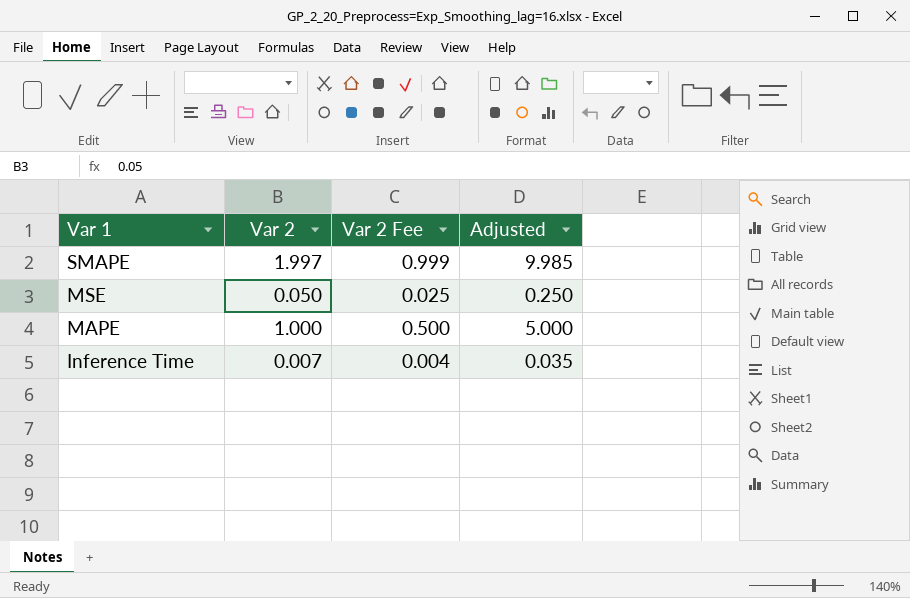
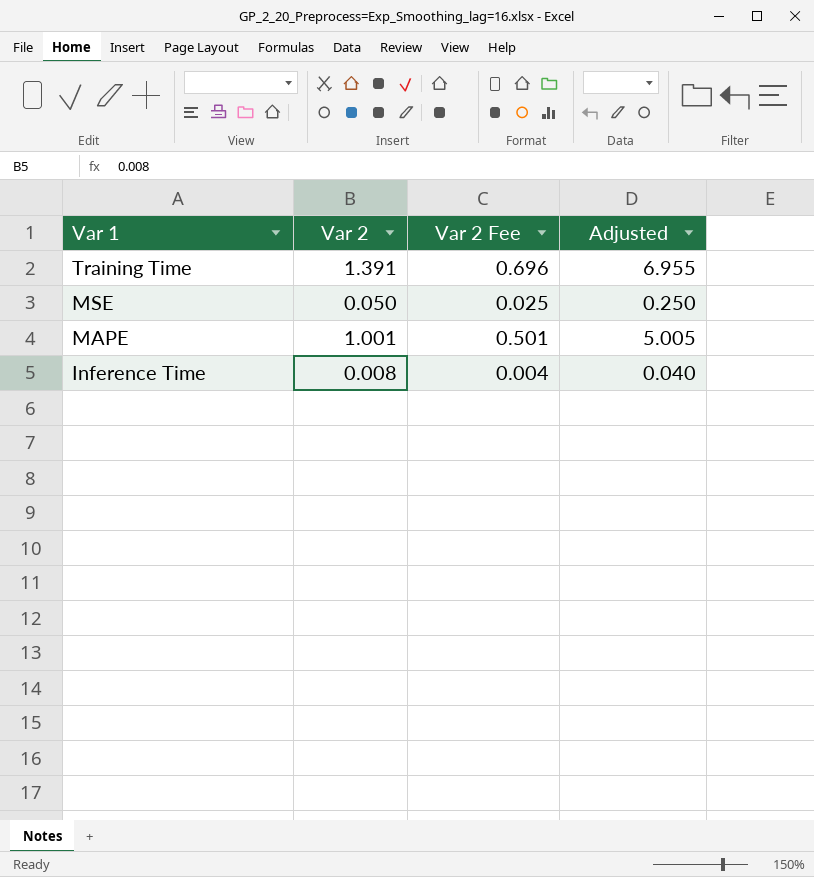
row SMAPE: 1.997 | 0.999 | 9.985 -> none
row Training Time: none -> 1.391 | 0.696 | 6.955
MAPE | Var 2: 1.000 -> 1.001
MAPE | Var 2 Fee: 0.500 -> 0.501
MAPE | Adjusted: 5.000 -> 5.005
Inference Time | Var 2: 0.007 -> 0.008
Inference Time | Adjusted: 0.035 -> 0.040

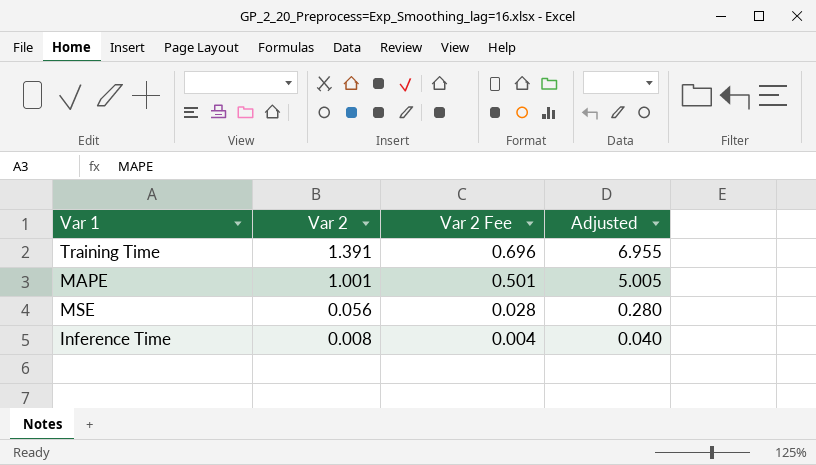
row order: Var 1 descending -> Var 2 descending
MSE | Var 2: 0.050 -> 0.056
MSE | Var 2 Fee: 0.025 -> 0.028
MSE | Adjusted: 0.250 -> 0.280

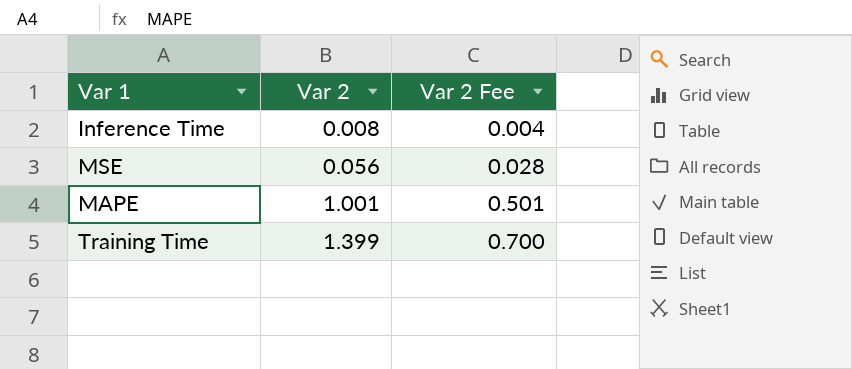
row order: Var 2 descending -> Var 2 ascending
column Adjusted | formula: [Var 2] * 5 -> none
Training Time | Var 2: 1.391 -> 1.399
Training Time | Var 2 Fee: 0.696 -> 0.700

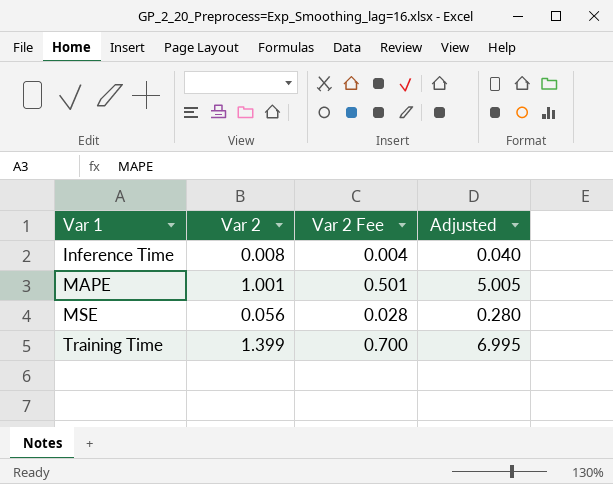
row order: Var 2 ascending -> Var 1 ascending
column Adjusted | formula: none -> [Var 2] * 5

